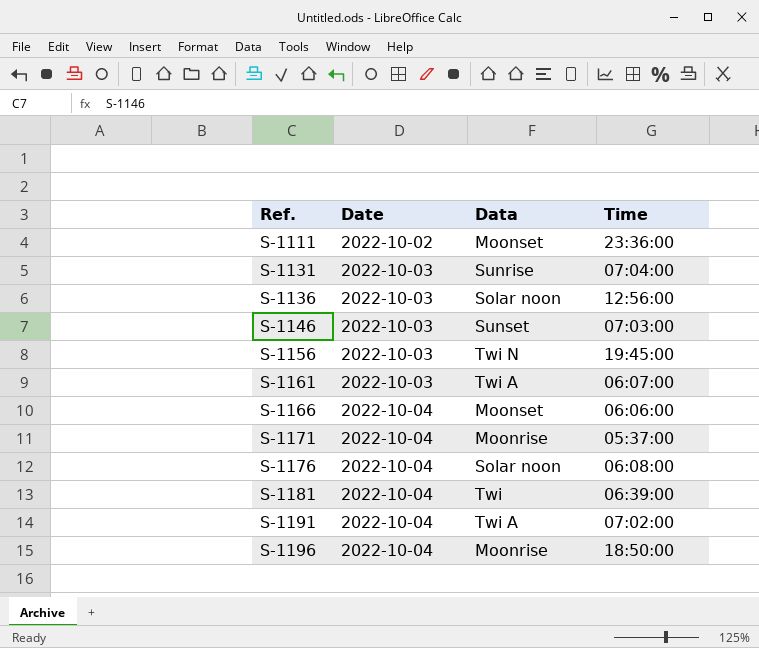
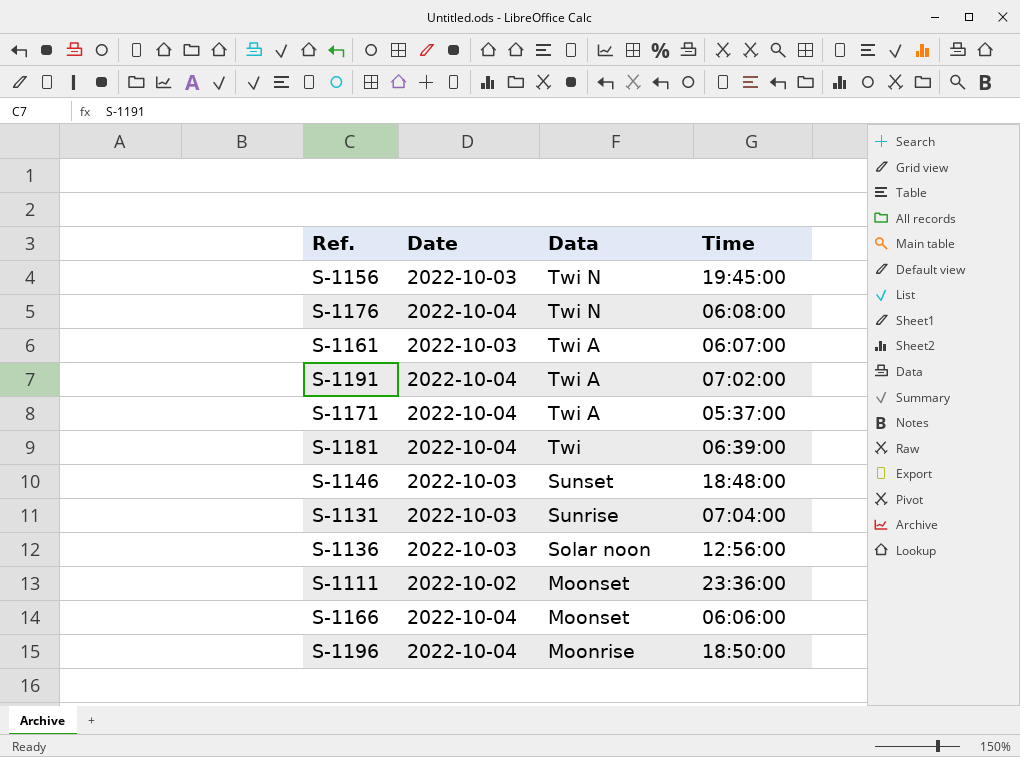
row order: Ref. ascending -> Data descending
S-1176 | Data: Solar noon -> Twi N
S-1171 | Data: Moonrise -> Twi A
S-1146 | Time: 07:03:00 -> 18:48:00

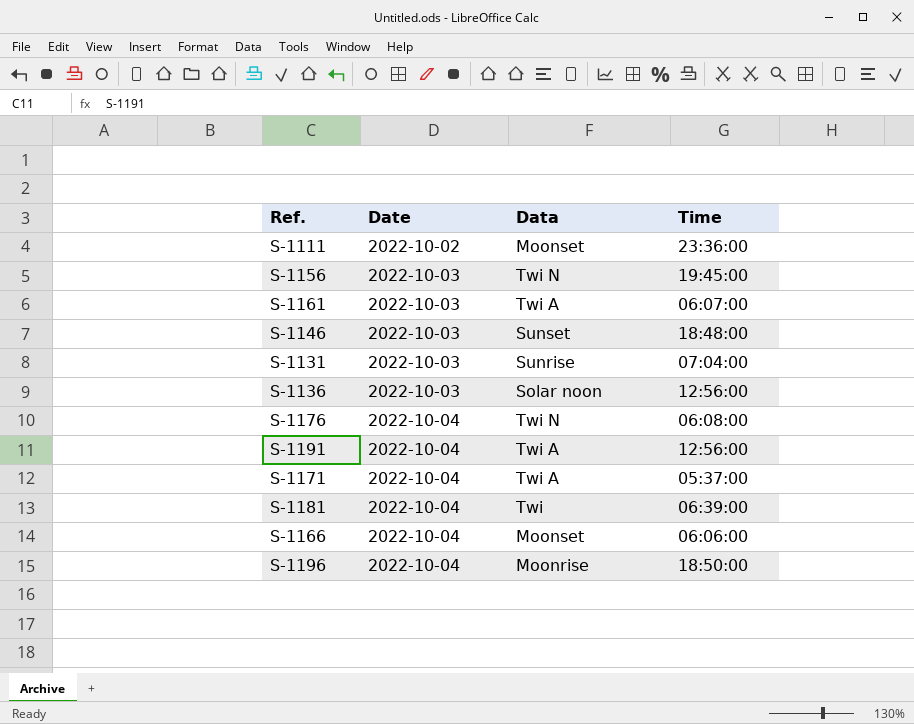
row order: Data descending -> Date ascending
S-1191 | Time: 07:02:00 -> 12:56:00

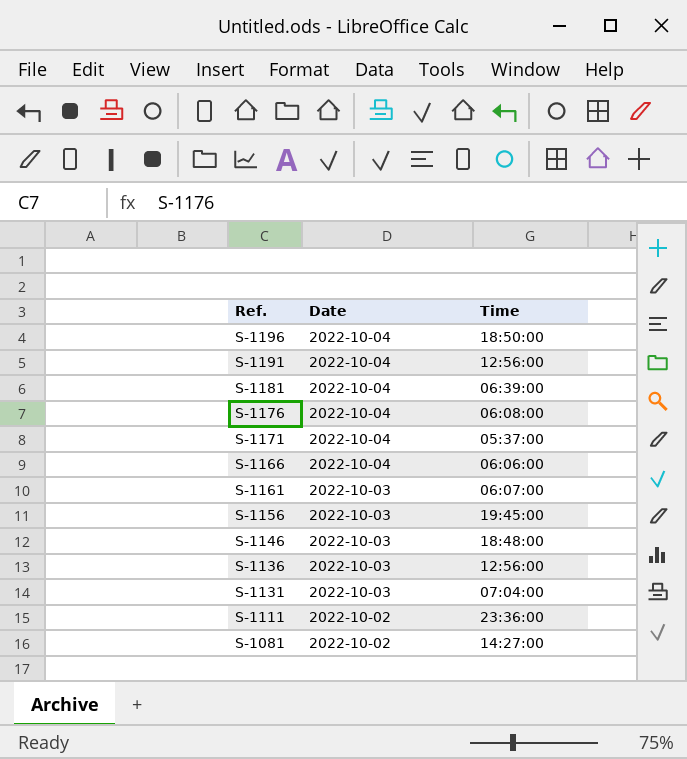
row order: Date ascending -> Ref. descending
column Data | position: 3 -> none
row S-1081: none -> 2022-10-02 | 14:27:00

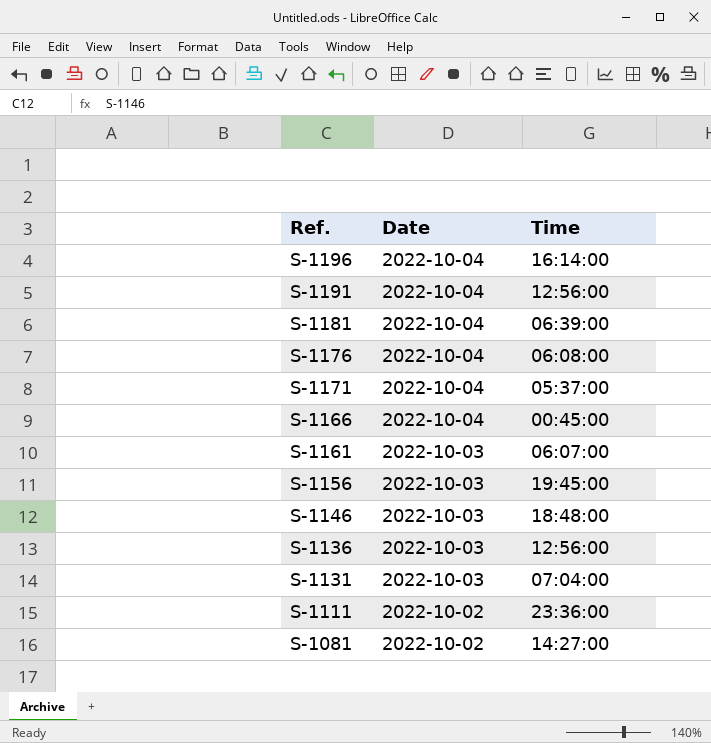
S-1196 | Time: 18:50:00 -> 16:14:00
S-1166 | Time: 06:06:00 -> 00:45:00

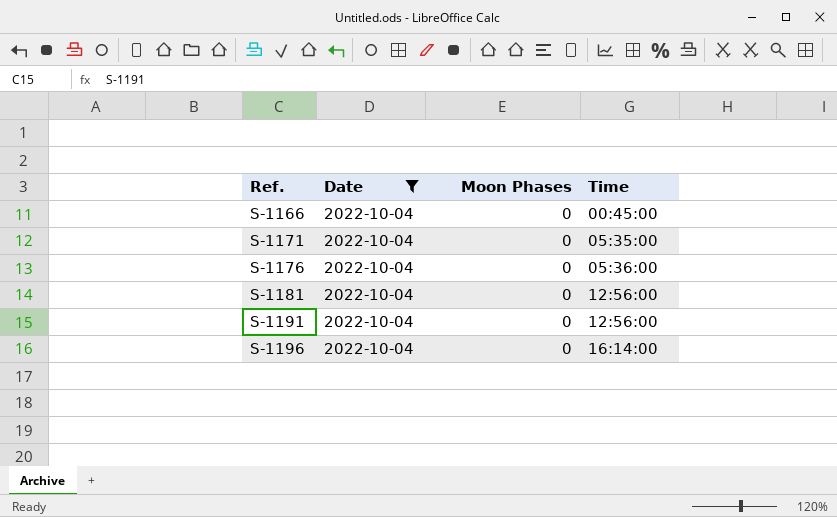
filter: none -> Date = 2022-10-04
row order: Ref. descending -> Ref. ascending
column Moon Phases | position: none -> 3
S-1171 | Time: 05:37:00 -> 05:35:00
S-1176 | Time: 06:08:00 -> 05:36:00
S-1181 | Time: 06:39:00 -> 12:56:00

